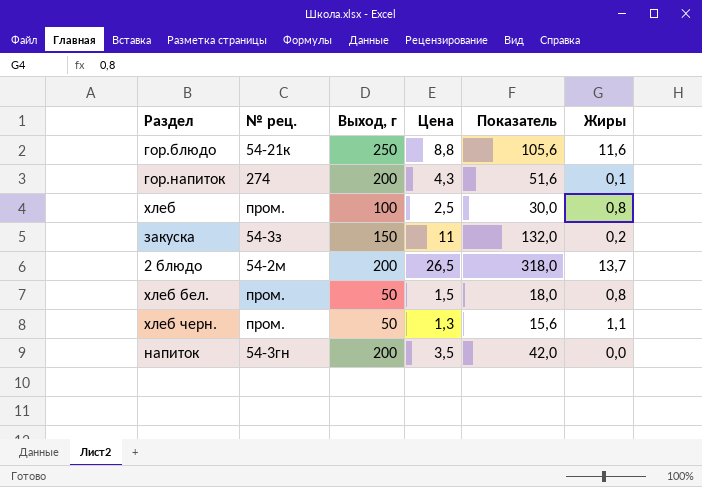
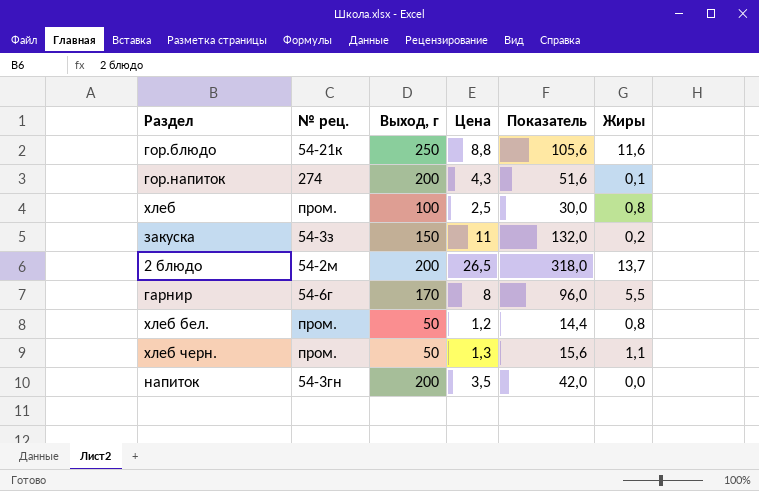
row гарнир: none -> 54-6г | 170 | 8 | 96,0 | 5,5
хлеб бел. | Цена: 1,5 -> 1,2
хлеб бел. | Показатель: 18,0 -> 14,4

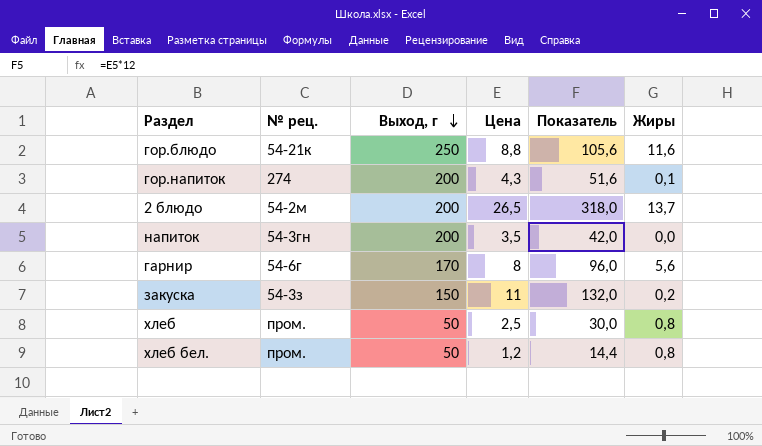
row order: none -> Выход, г descending
row хлеб черн.: пром. | 50 | 1,3 | 15,6 | 1,1 -> none
гарнир | Жиры: 5,5 -> 5,6
хлеб | Выход, г: 100 -> 50

